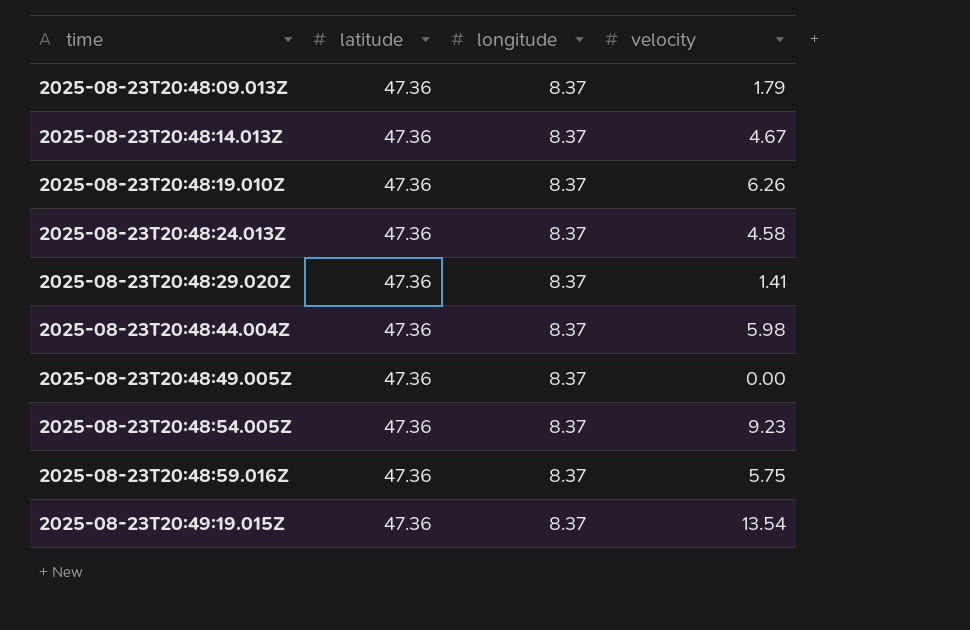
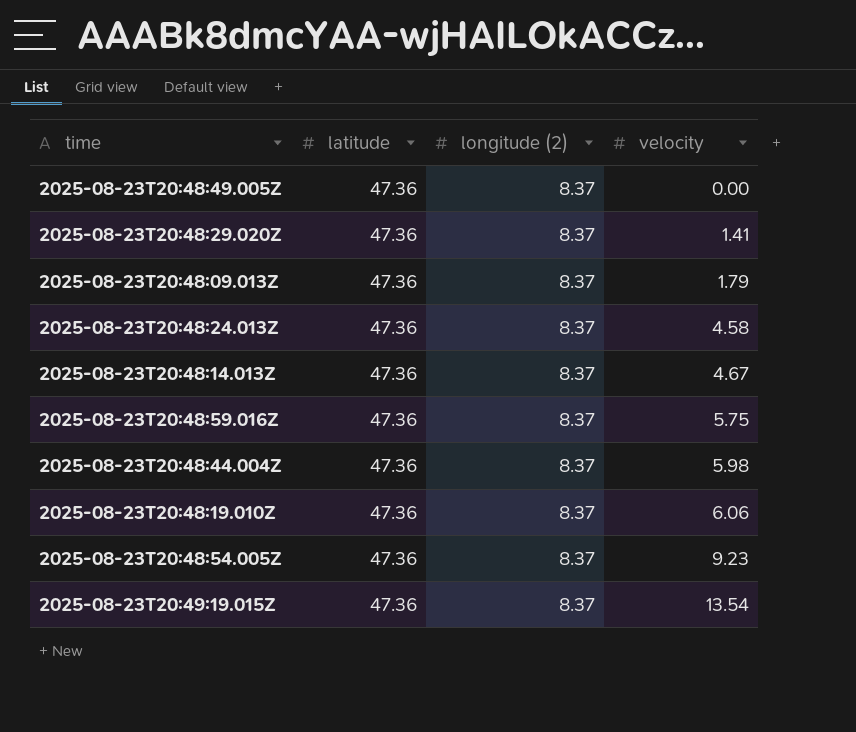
row order: time ascending -> velocity ascending
column name: longitude -> longitude (2)
2025-08-23T20:48:19.010Z | velocity: 6.26 -> 6.06

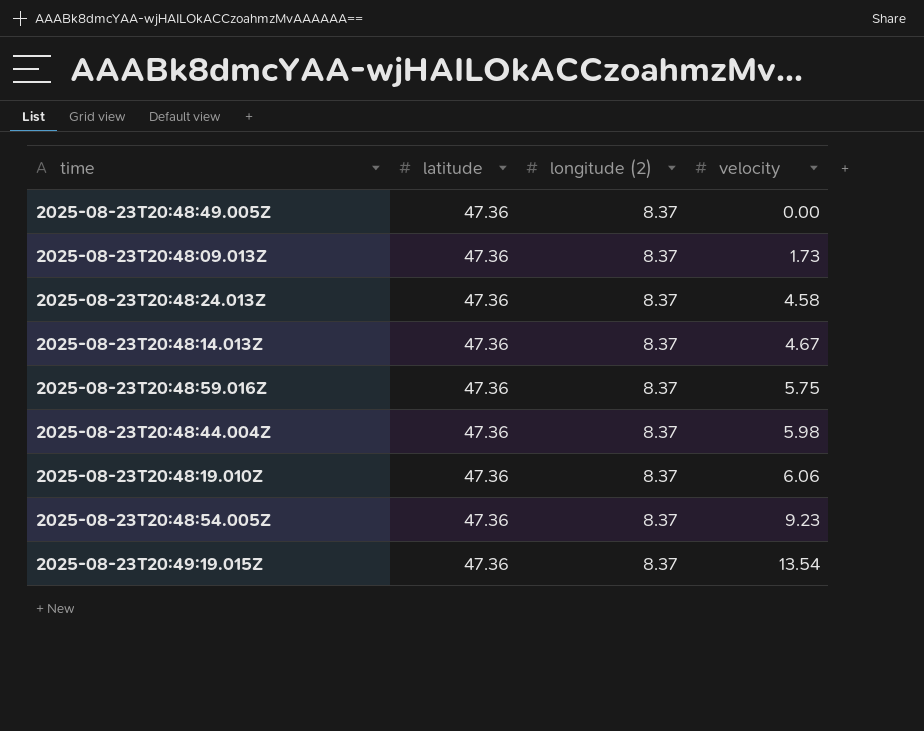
row 2025-08-23T20:48:29.020Z: 47.36 | 8.37 | 1.41 -> none
2025-08-23T20:48:09.013Z | velocity: 1.79 -> 1.73

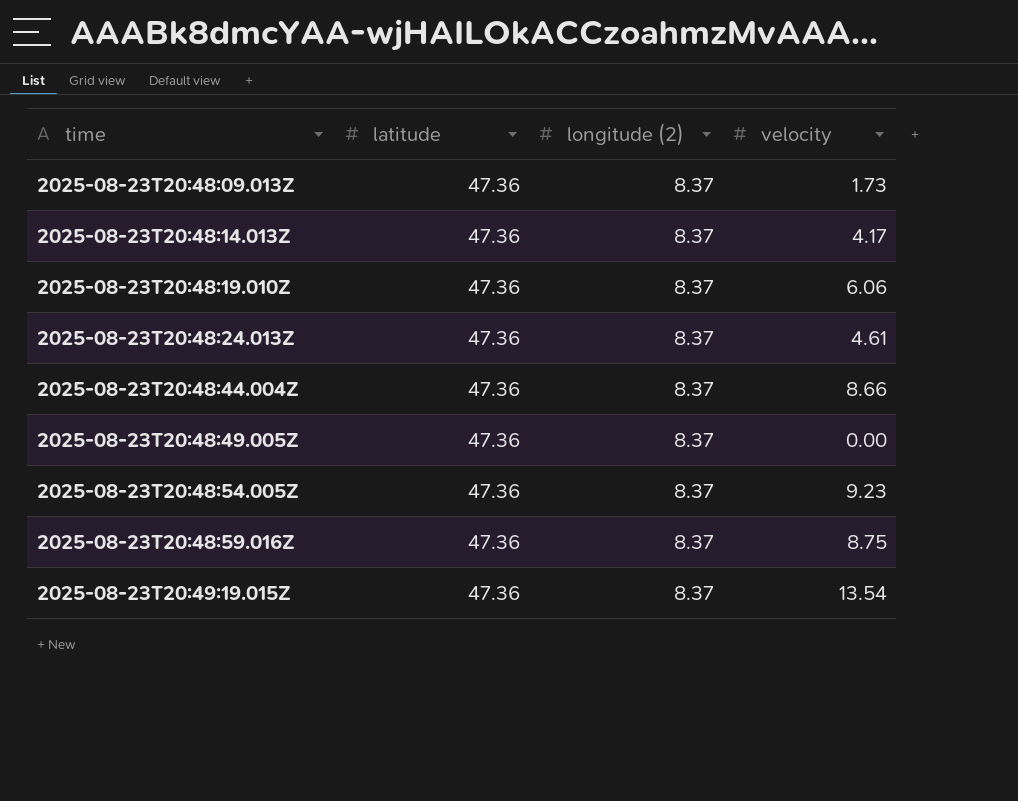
row order: velocity ascending -> time ascending
2025-08-23T20:48:14.013Z | velocity: 4.67 -> 4.17
2025-08-23T20:48:24.013Z | velocity: 4.58 -> 4.61
2025-08-23T20:48:44.004Z | velocity: 5.98 -> 8.66
2025-08-23T20:48:59.016Z | velocity: 5.75 -> 8.75

